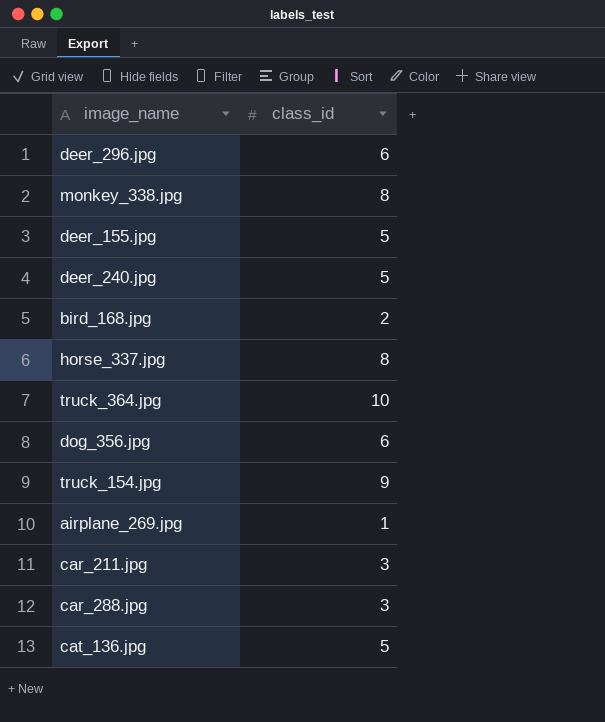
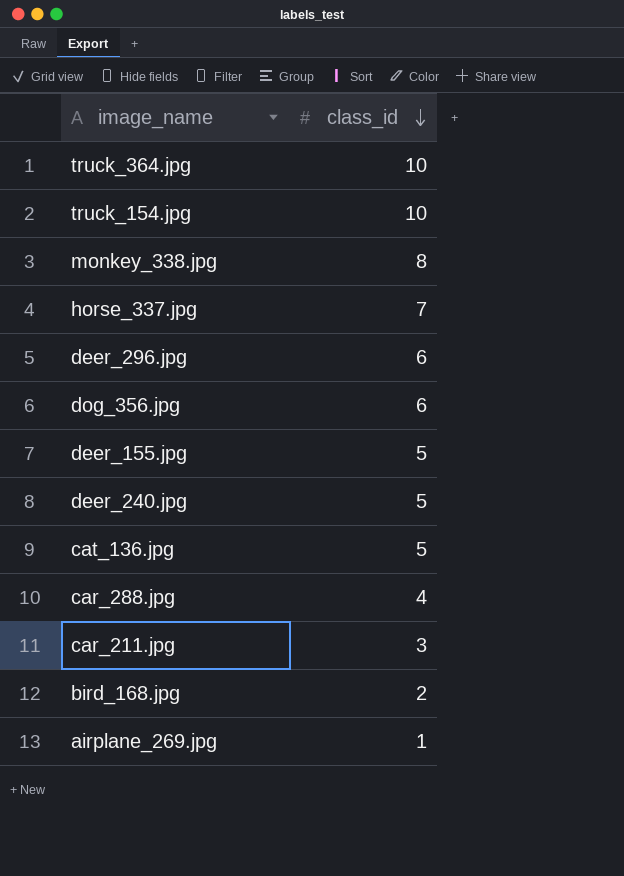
row order: none -> class_id descending
truck_154.jpg | class_id: 9 -> 10
horse_337.jpg | class_id: 8 -> 7
car_288.jpg | class_id: 3 -> 4

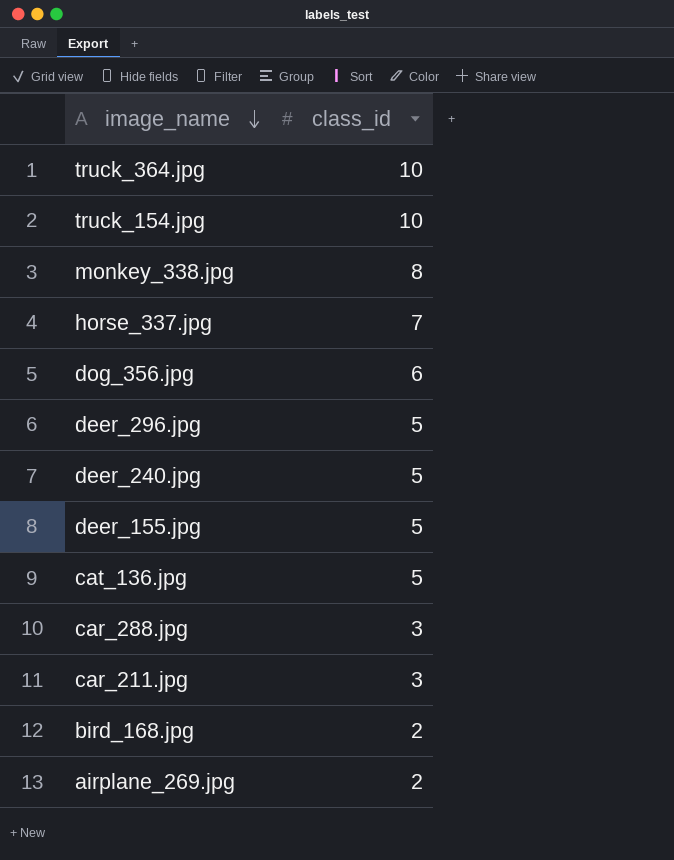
row order: class_id descending -> image_name descending
deer_296.jpg | class_id: 6 -> 5
car_288.jpg | class_id: 4 -> 3
airplane_269.jpg | class_id: 1 -> 2

